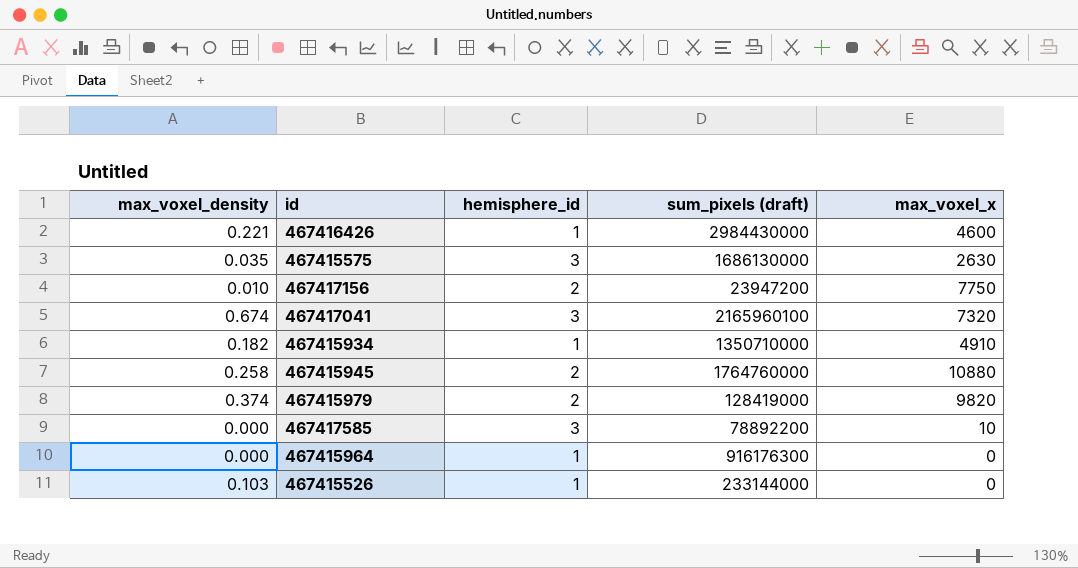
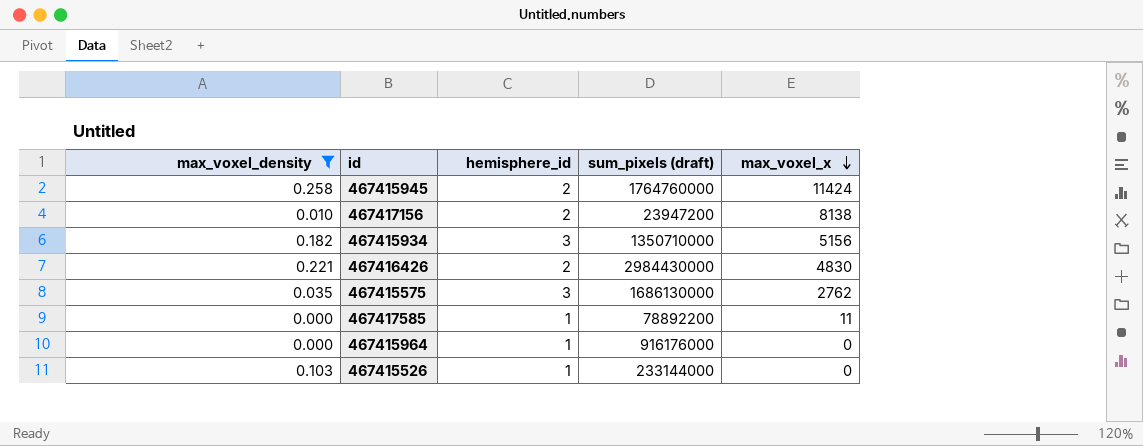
filter: none -> max_voxel_density <= 0.258
row order: none -> max_voxel_x descending
467415945 | max_voxel_x: 10880 -> 11424
467417156 | max_voxel_x: 7750 -> 8138
467415934 | hemisphere_id: 1 -> 3
467415934 | max_voxel_x: 4910 -> 5156
467416426 | hemisphere_id: 1 -> 2
467416426 | max_voxel_x: 4600 -> 4830
467415575 | max_voxel_x: 2630 -> 2762
467417585 | hemisphere_id: 3 -> 1
467417585 | max_voxel_x: 10 -> 11
467415964 | sum_pixels (draft): 916176300 -> 916176000

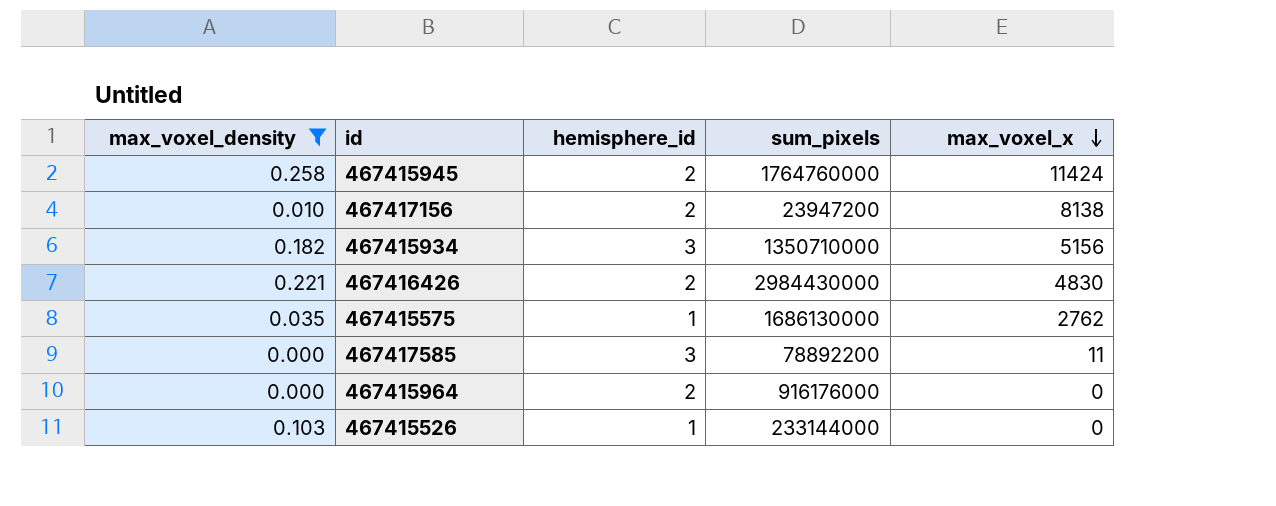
column name: sum_pixels (draft) -> sum_pixels
467415575 | hemisphere_id: 3 -> 1
467417585 | hemisphere_id: 1 -> 3
467415964 | hemisphere_id: 1 -> 2

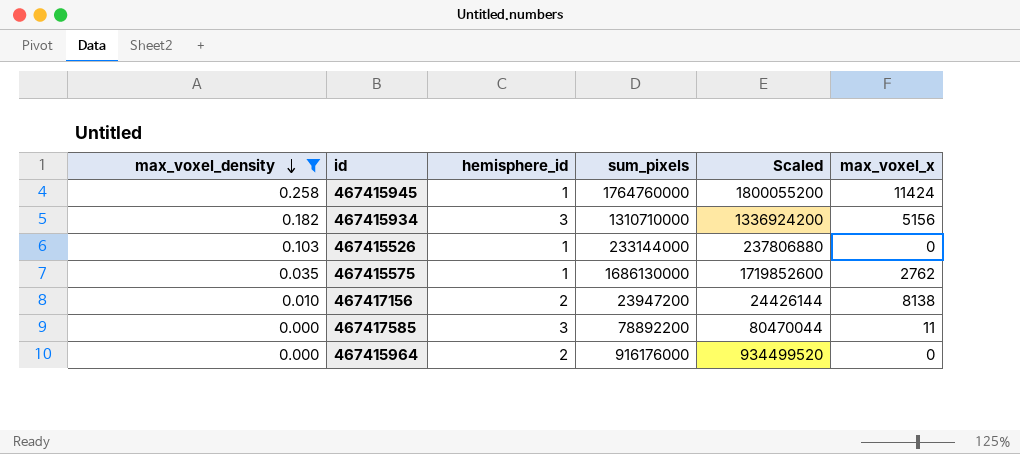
row order: max_voxel_x descending -> max_voxel_density descending
column Scaled | formula: none -> [sum_pixels] * 1.02
row 467416426: 0.221 | 2 | 2984430000 | 4830 -> none
467415945 | hemisphere_id: 2 -> 1
467415934 | sum_pixels: 1350710000 -> 1310710000

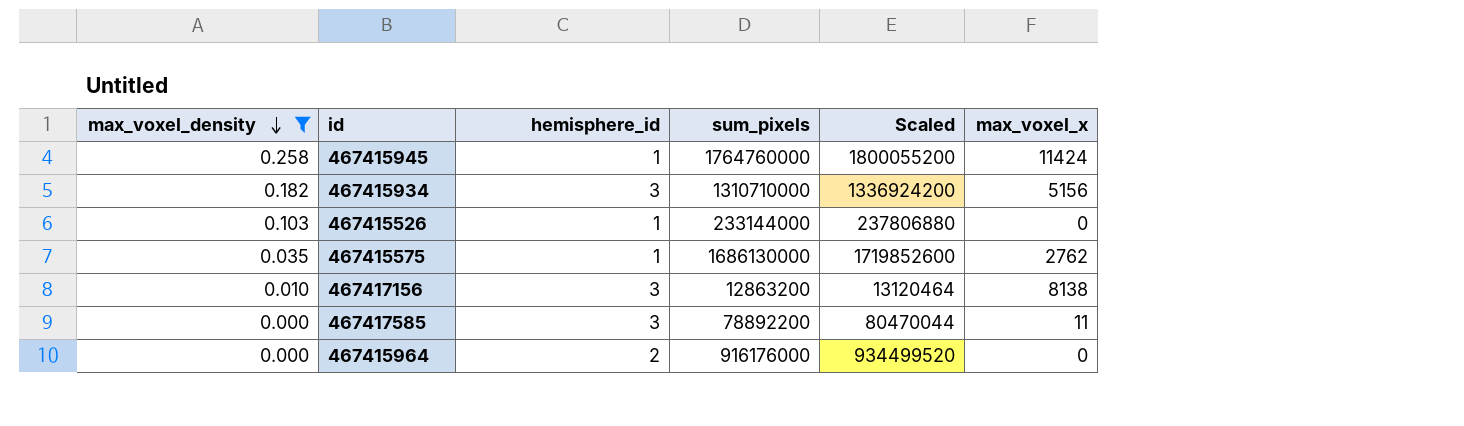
467417156 | hemisphere_id: 2 -> 3
467417156 | sum_pixels: 23947200 -> 12863200
467417156 | Scaled: 24426144 -> 13120464

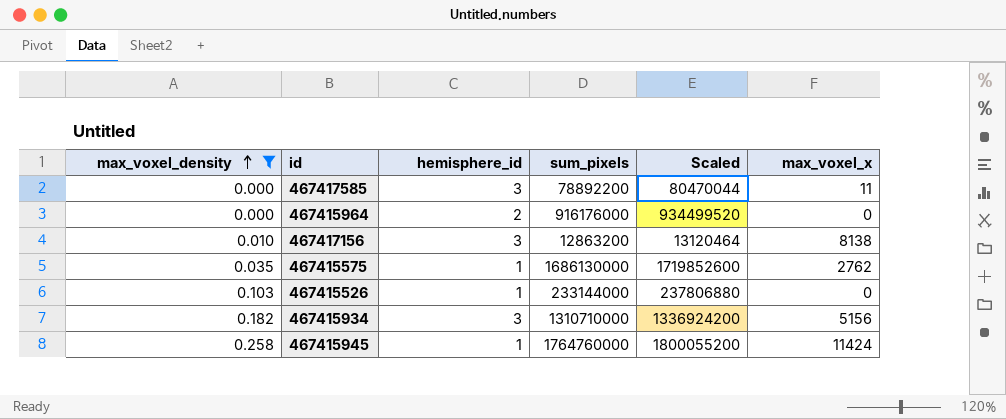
row order: max_voxel_density descending -> max_voxel_density ascending

